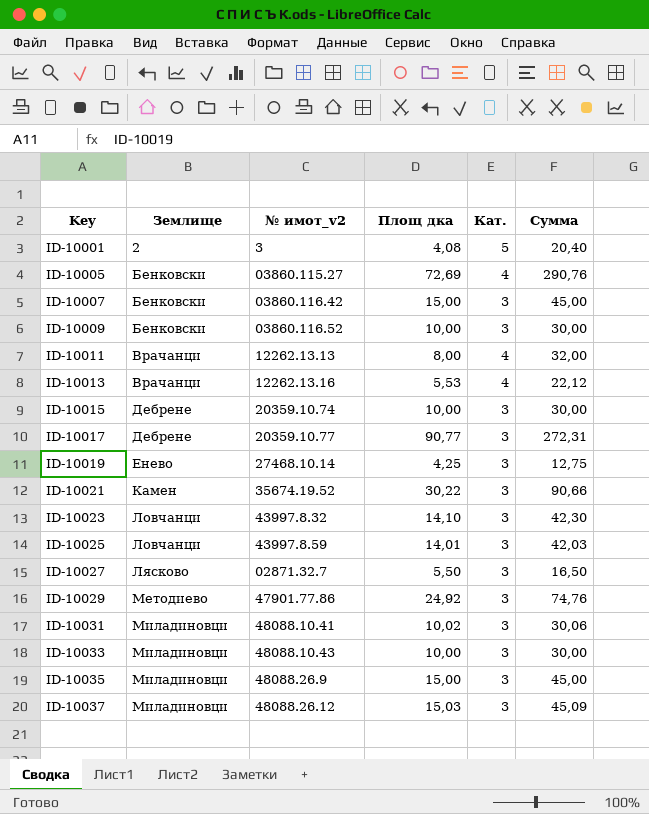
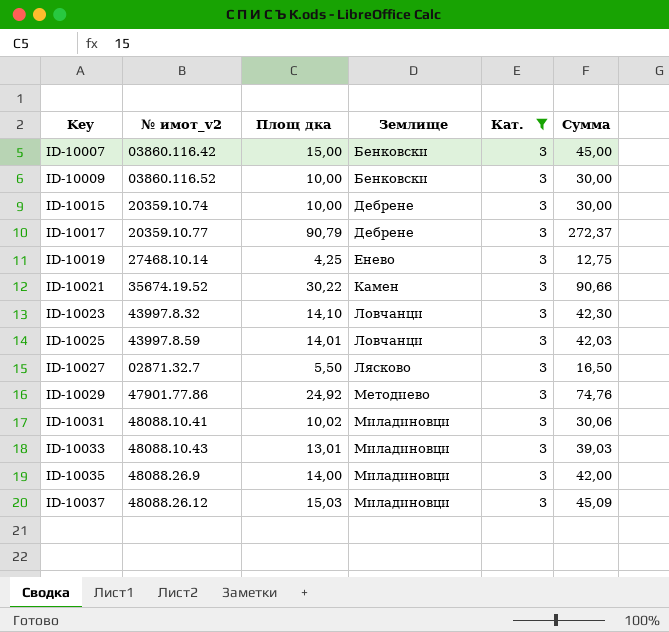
filter: none -> Кат. = 3
column Землище | position: 2 -> 4
ID-10017 | Площ дка: 90,77 -> 90,79
ID-10017 | Сумма: 272,31 -> 272,37
ID-10033 | Площ дка: 10,00 -> 13,01
ID-10033 | Сумма: 30,00 -> 39,03
ID-10035 | Площ дка: 15,00 -> 14,00
ID-10035 | Сумма: 45,00 -> 42,00

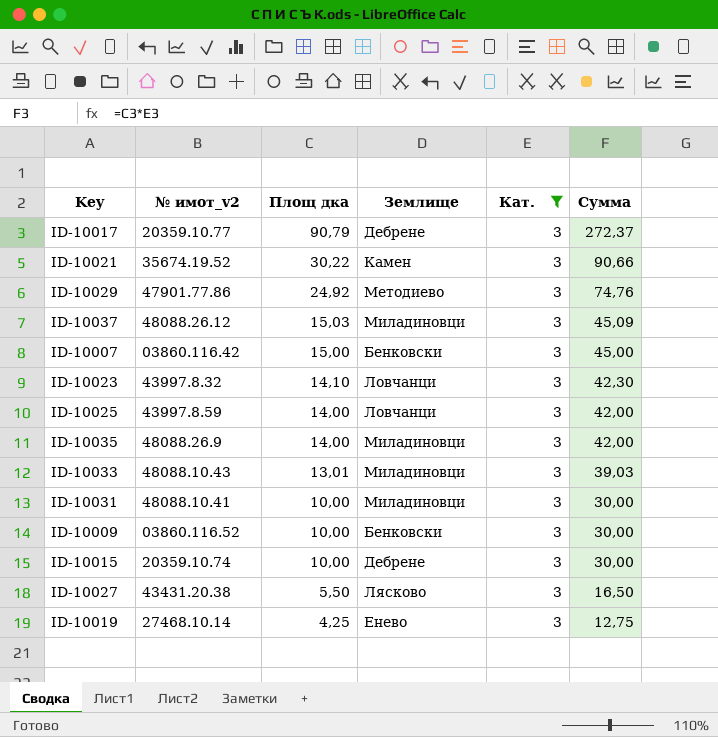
row order: Key ascending -> Площ дка descending
ID-10025 | Площ дка: 14,01 -> 14,00
ID-10025 | Сумма: 42,03 -> 42,00
ID-10031 | Площ дка: 10,02 -> 10,00
ID-10031 | Сумма: 30,06 -> 30,00
ID-10027 | № имот_v2: 02871.32.7 -> 43431.20.38

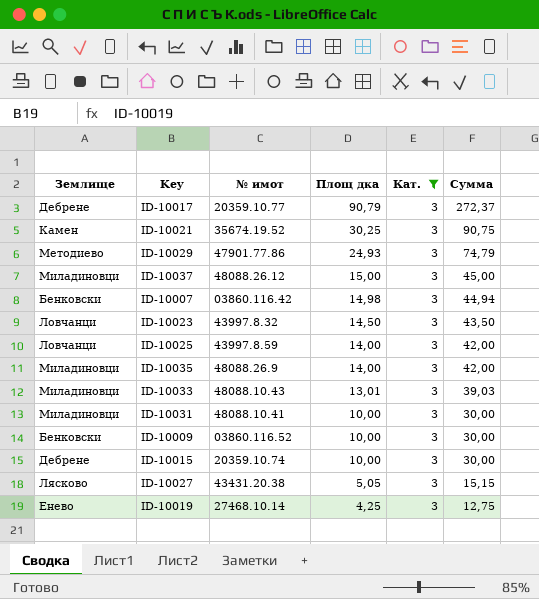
column Землище | position: 4 -> 1
column name: № имот_v2 -> № имот
ID-10021 | Площ дка: 30,22 -> 30,25
ID-10021 | Сумма: 90,66 -> 90,75
ID-10029 | Площ дка: 24,92 -> 24,93
ID-10029 | Сумма: 74,76 -> 74,79
ID-10037 | Площ дка: 15,03 -> 15,00
ID-10037 | Сумма: 45,09 -> 45,00
ID-10007 | Площ дка: 15,00 -> 14,98
ID-10007 | Сумма: 45,00 -> 44,94
ID-10023 | Площ дка: 14,10 -> 14,50
ID-10023 | Сумма: 42,30 -> 43,50
ID-10027 | Площ дка: 5,50 -> 5,05
ID-10027 | Сумма: 16,50 -> 15,15

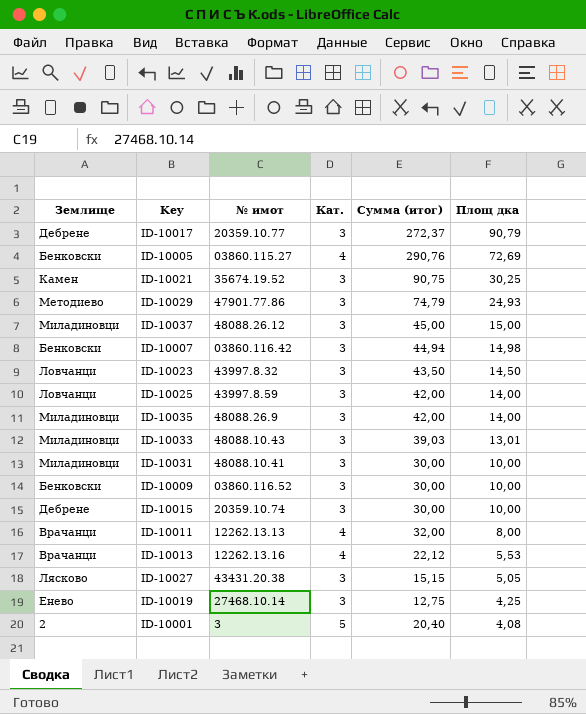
filter: Кат. = 3 -> none
column name: Сумма -> Сумма (итог)
column Площ дка | position: 4 -> 6

